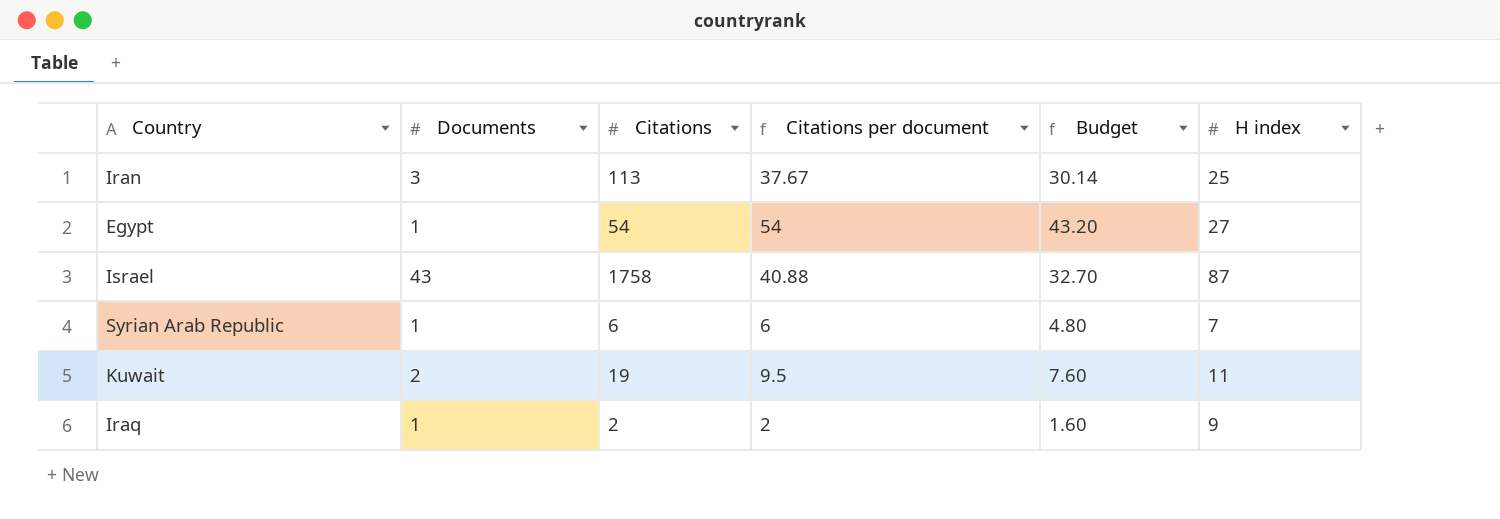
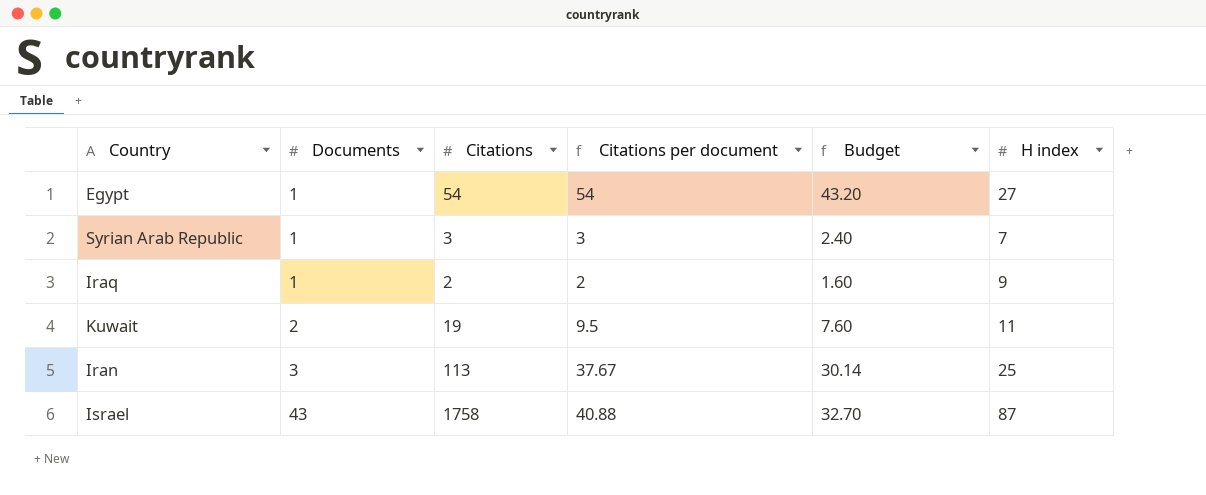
row order: none -> Documents ascending
Syrian Arab Republic | Citations: 6 -> 3
Syrian Arab Republic | Citations per document: 6 -> 3
Syrian Arab Republic | Budget: 4.80 -> 2.40

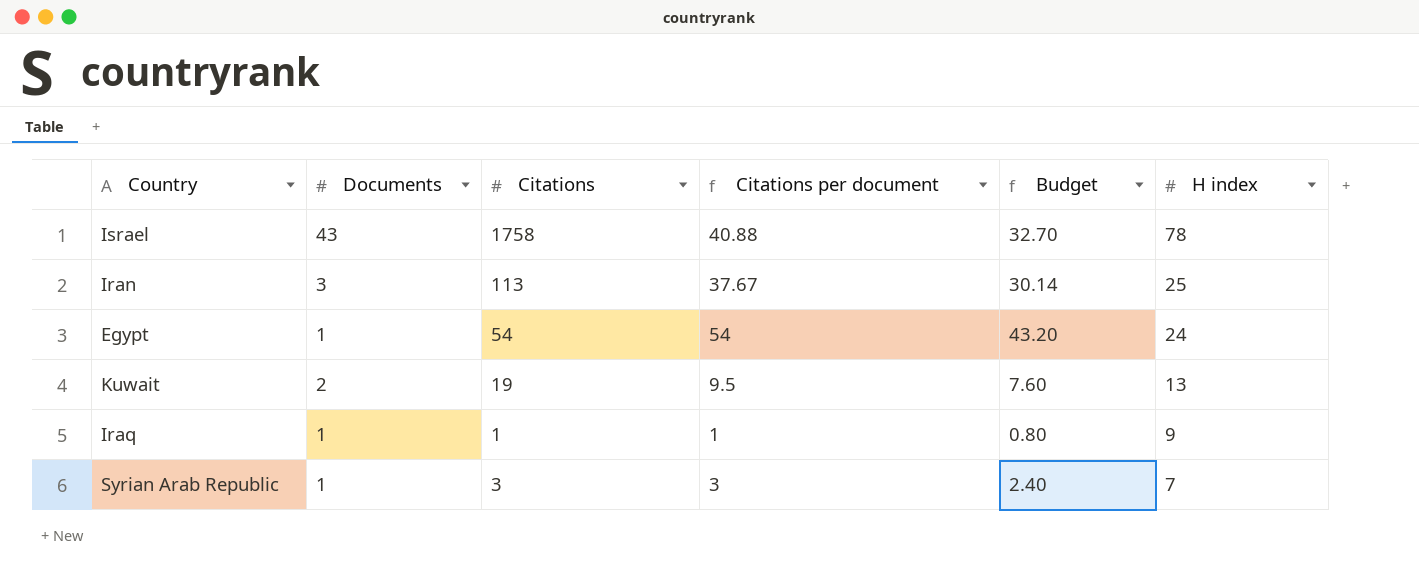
row order: Documents ascending -> H index descending
Israel | H index: 87 -> 78
Egypt | H index: 27 -> 24
Kuwait | H index: 11 -> 13
Iraq | Citations: 2 -> 1
Iraq | Citations per document: 2 -> 1
Iraq | Budget: 1.60 -> 0.80

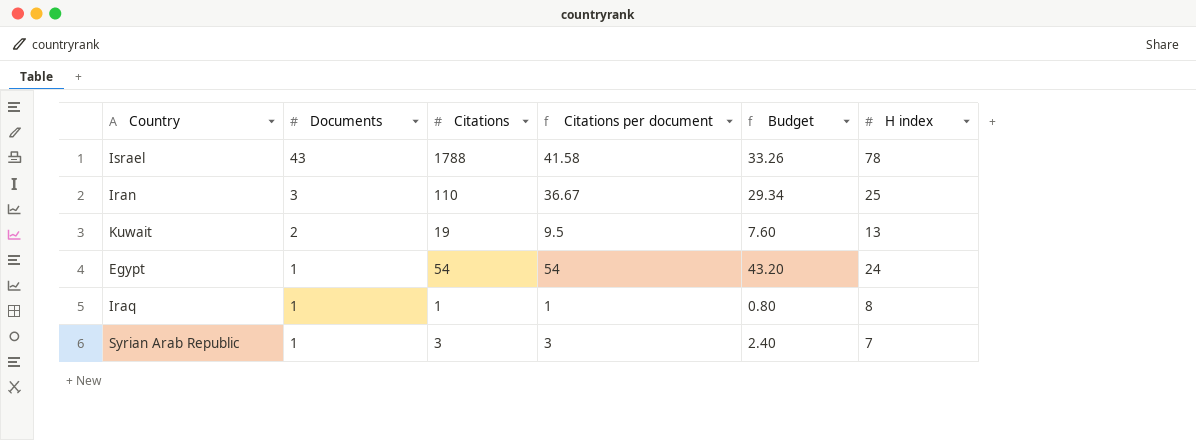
row order: H index descending -> Documents descending
Israel | Citations: 1758 -> 1788
Israel | Citations per document: 40.88 -> 41.58
Israel | Budget: 32.70 -> 33.26
Iran | Citations: 113 -> 110
Iran | Citations per document: 37.67 -> 36.67
Iran | Budget: 30.14 -> 29.34
Iraq | H index: 9 -> 8

